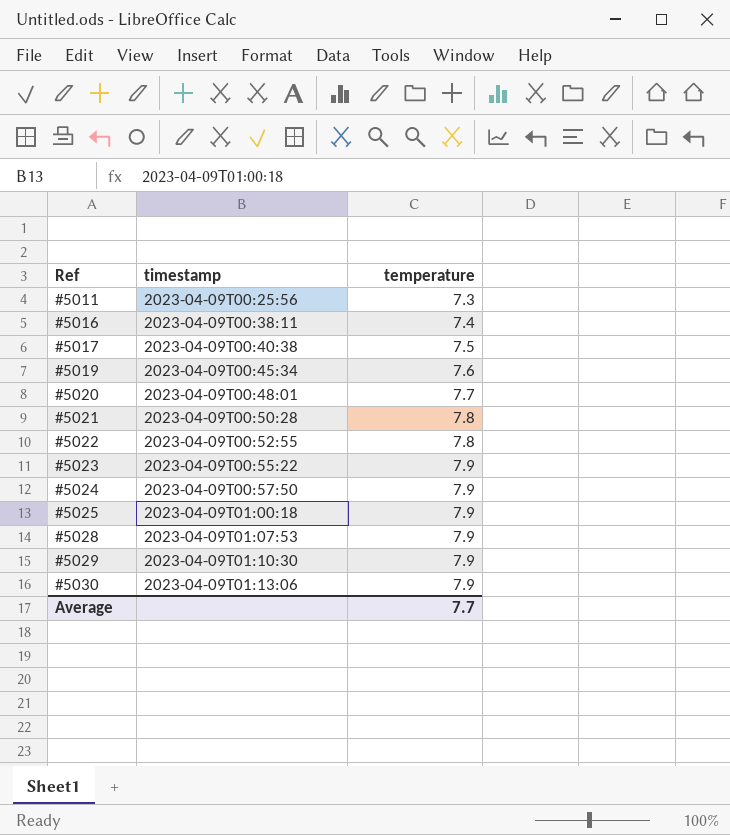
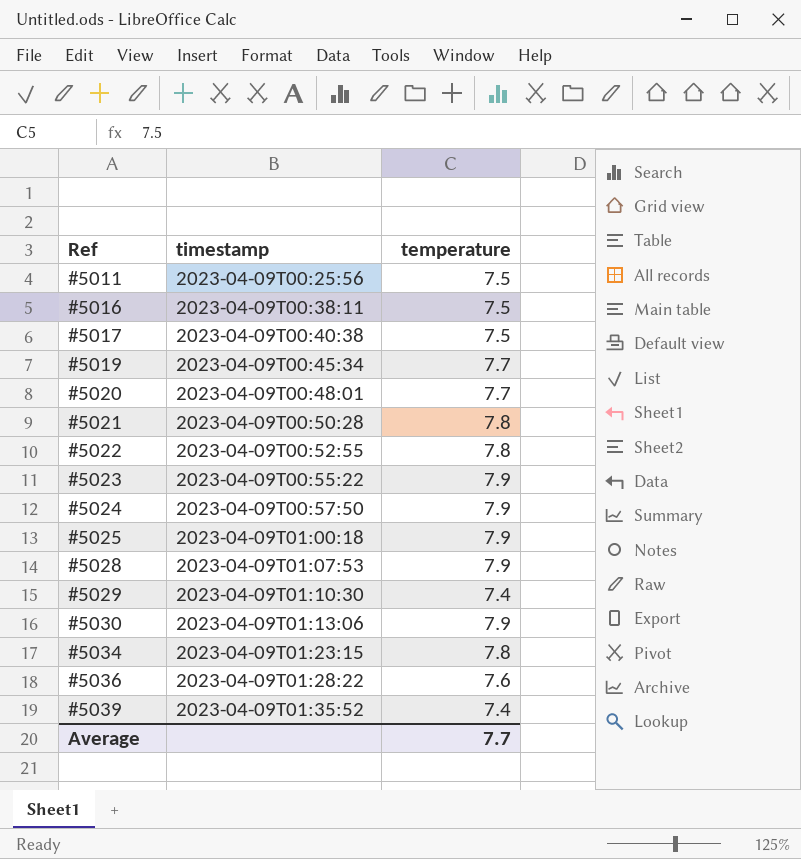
#5011 | temperature: 7.3 -> 7.5
#5016 | temperature: 7.4 -> 7.5
#5019 | temperature: 7.6 -> 7.7
#5029 | temperature: 7.9 -> 7.4
row #5034: none -> 2023-04-09T01:23:15 | 7.8
row #5036: none -> 2023-04-09T01:28:22 | 7.6
row #5039: none -> 2023-04-09T01:35:52 | 7.4

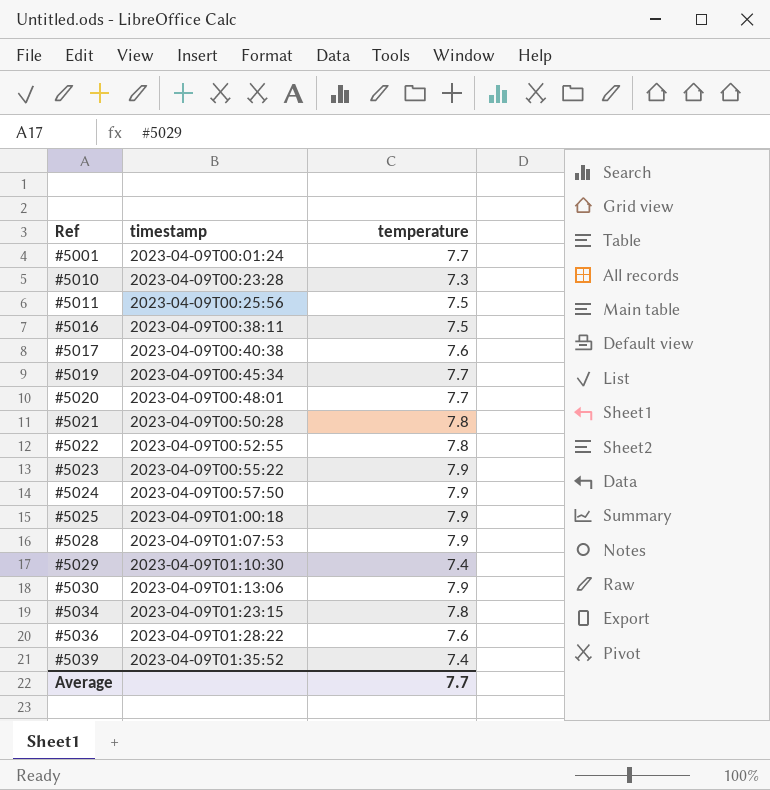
row #5001: none -> 2023-04-09T00:01:24 | 7.7
row #5010: none -> 2023-04-09T00:23:28 | 7.3
#5017 | temperature: 7.5 -> 7.6

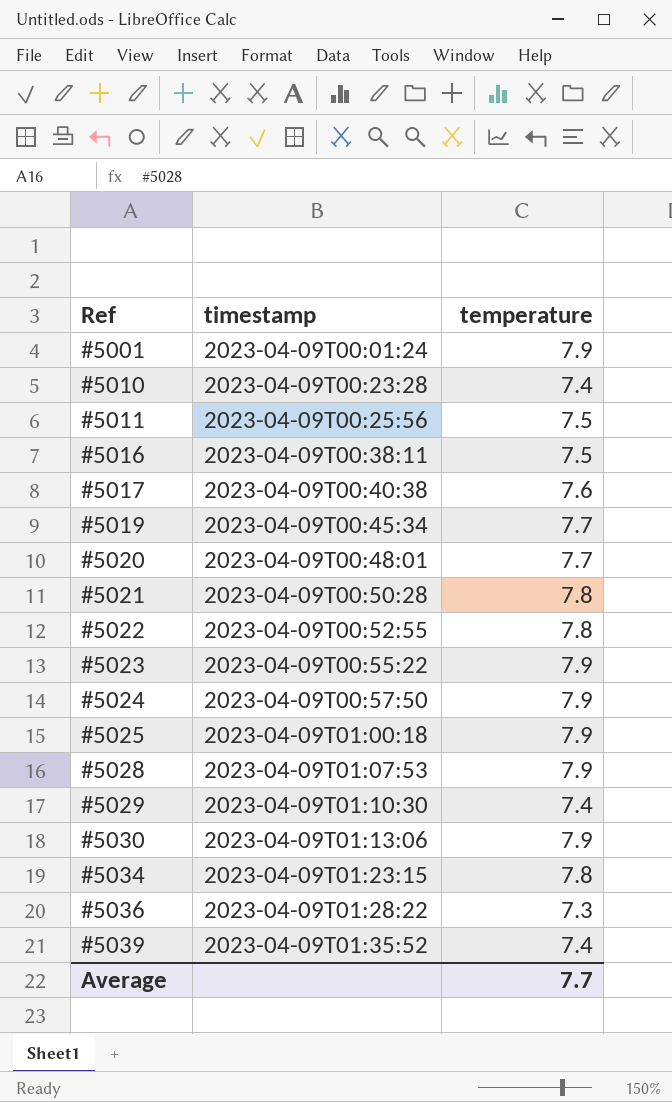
#5001 | temperature: 7.7 -> 7.9
#5010 | temperature: 7.3 -> 7.4
#5036 | temperature: 7.6 -> 7.3

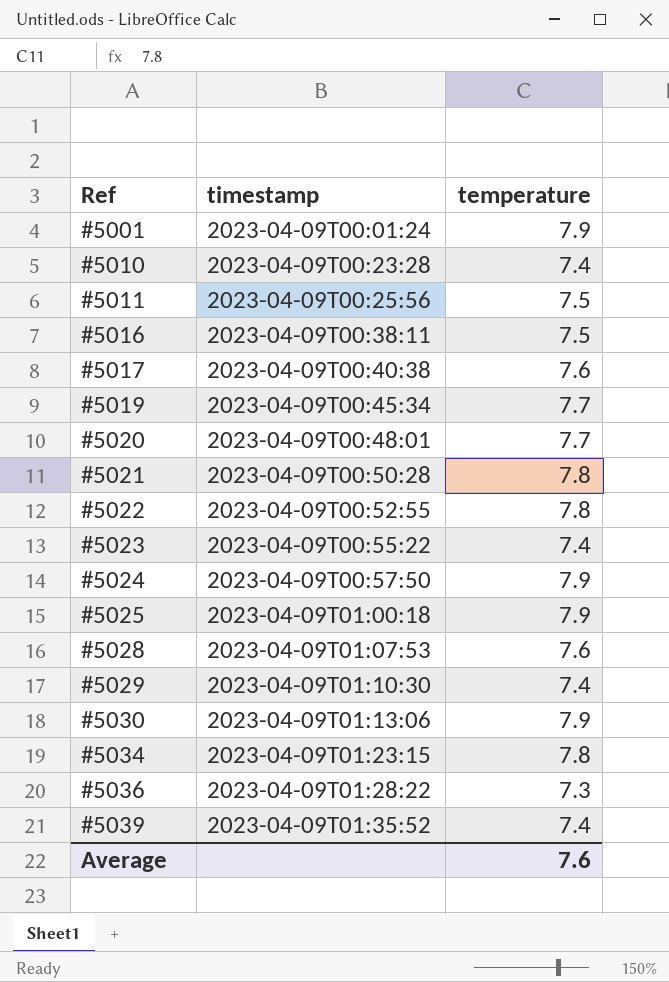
#5023 | temperature: 7.9 -> 7.4
#5028 | temperature: 7.9 -> 7.6
Average | temperature: 7.7 -> 7.6

